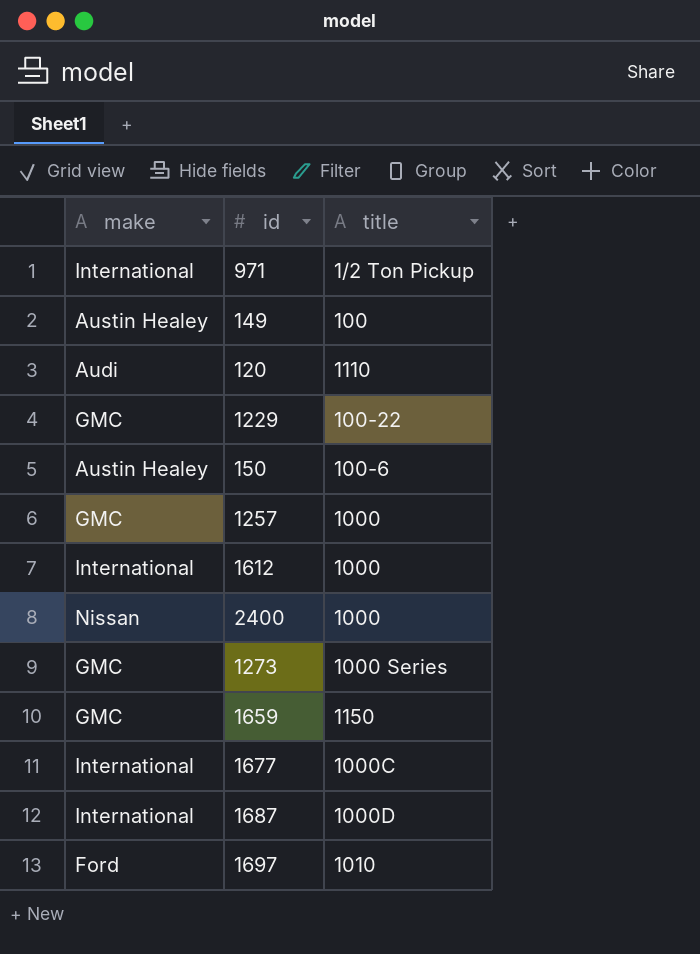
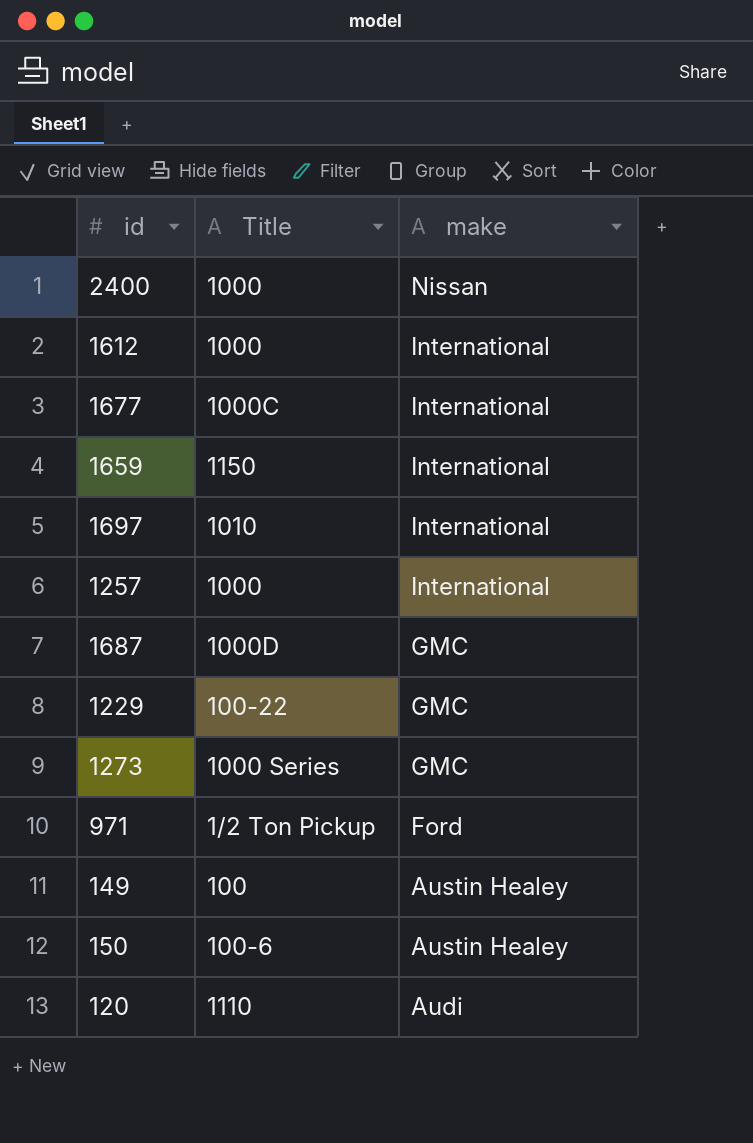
row order: none -> make descending
column name: title -> Title
column make | position: 1 -> 3
1659 | make: GMC -> International
1697 | make: Ford -> International
1257 | make: GMC -> International
1687 | make: International -> GMC
971 | make: International -> Ford

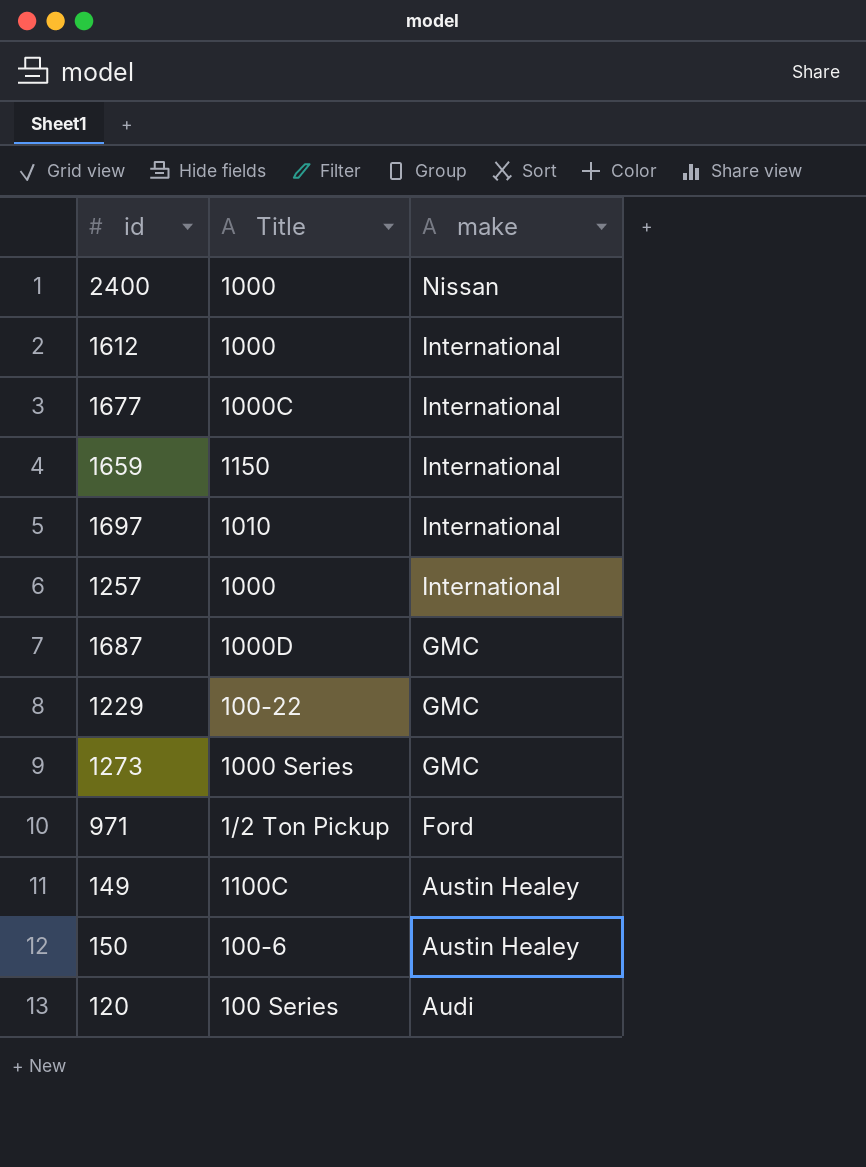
149 | Title: 100 -> 1100C
120 | Title: 1110 -> 100 Series

